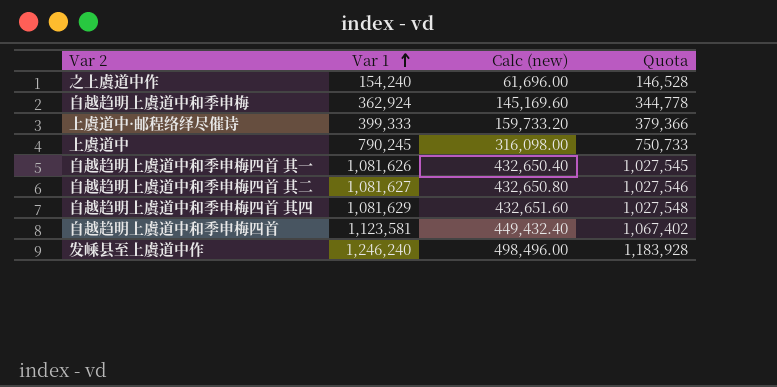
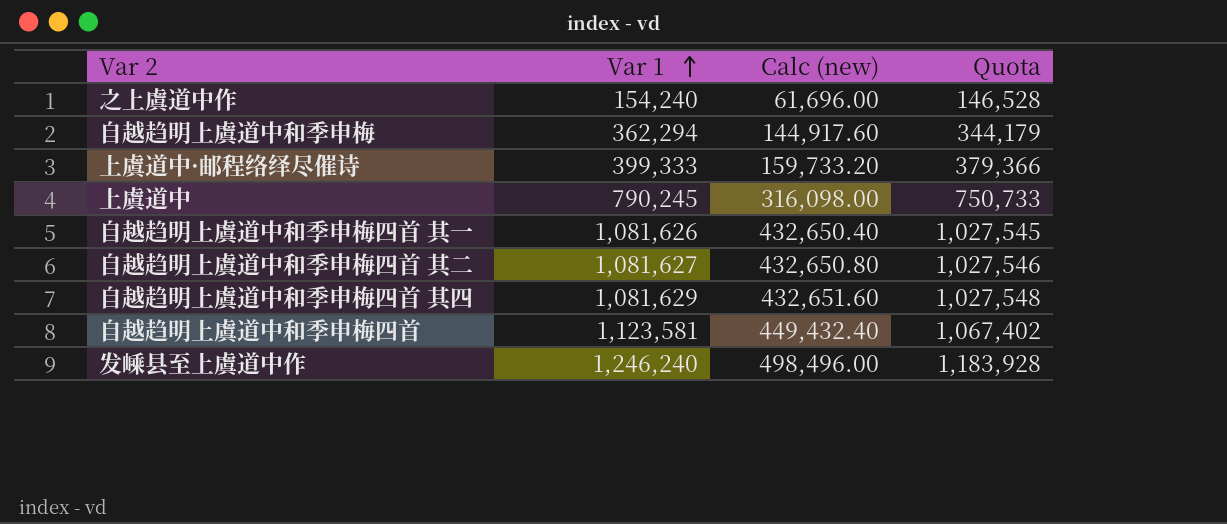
自越趋明上虞道中和季申梅 | Var 1: 362,924 -> 362,294
自越趋明上虞道中和季申梅 | Calc (new): 145,169.60 -> 144,917.60
自越趋明上虞道中和季申梅 | Quota: 344,778 -> 344,179

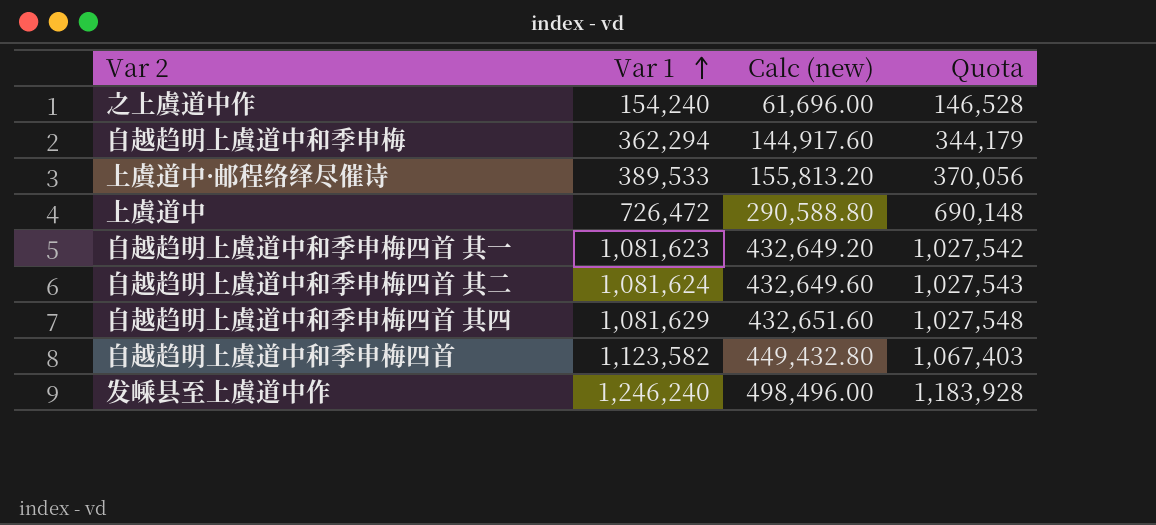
上虞道中·邮程络绎尽催诗 | Var 1: 399,333 -> 389,533
上虞道中·邮程络绎尽催诗 | Calc (new): 159,733.20 -> 155,813.20
上虞道中·邮程络绎尽催诗 | Quota: 379,366 -> 370,056
上虞道中 | Var 1: 790,245 -> 726,472
上虞道中 | Calc (new): 316,098.00 -> 290,588.80
上虞道中 | Quota: 750,733 -> 690,148
自越趋明上虞道中和季申梅四首 其一 | Var 1: 1,081,626 -> 1,081,623
自越趋明上虞道中和季申梅四首 其一 | Calc (new): 432,650.40 -> 432,649.20
自越趋明上虞道中和季申梅四首 其一 | Quota: 1,027,545 -> 1,027,542
自越趋明上虞道中和季申梅四首 其二 | Var 1: 1,081,627 -> 1,081,624
自越趋明上虞道中和季申梅四首 其二 | Calc (new): 432,650.80 -> 432,649.60
自越趋明上虞道中和季申梅四首 其二 | Quota: 1,027,546 -> 1,027,543
自越趋明上虞道中和季申梅四首 | Var 1: 1,123,581 -> 1,123,582
自越趋明上虞道中和季申梅四首 | Calc (new): 449,432.40 -> 449,432.80
自越趋明上虞道中和季申梅四首 | Quota: 1,067,402 -> 1,067,403

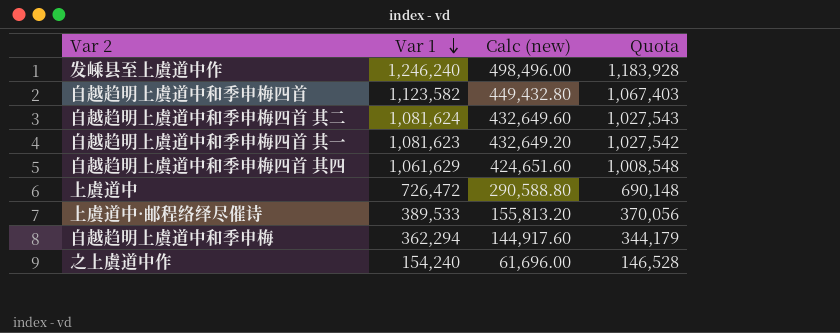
row order: Var 1 ascending -> Var 1 descending
自越趋明上虞道中和季申梅四首 其四 | Var 1: 1,081,629 -> 1,061,629
自越趋明上虞道中和季申梅四首 其四 | Calc (new): 432,651.60 -> 424,651.60
自越趋明上虞道中和季申梅四首 其四 | Quota: 1,027,548 -> 1,008,548

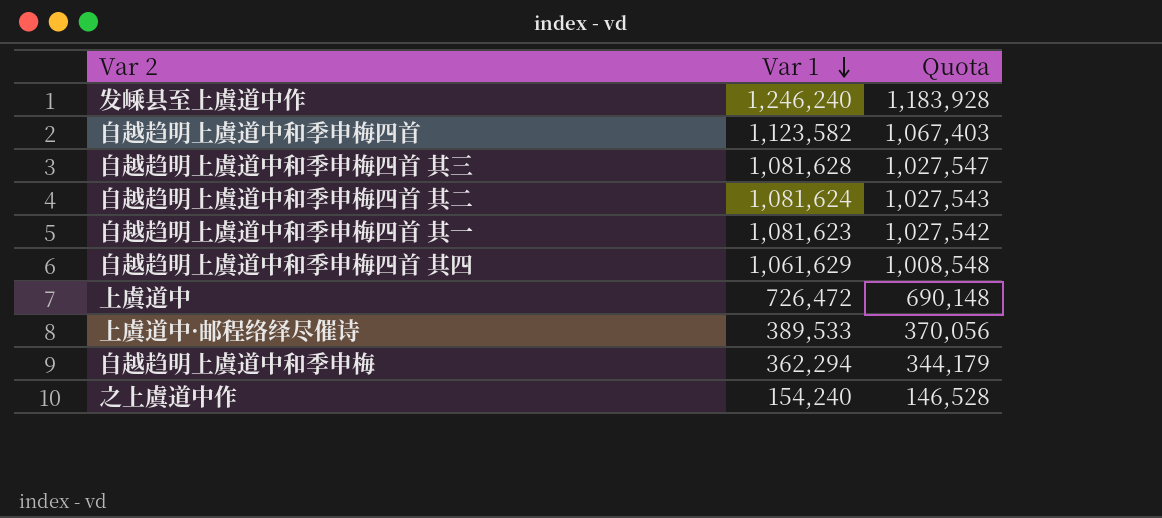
column Calc (new) | formula: [Var 1] * 0.4 -> none
row 自越趋明上虞道中和季申梅四首 其三: none -> 1,081,628 | 1,027,547

